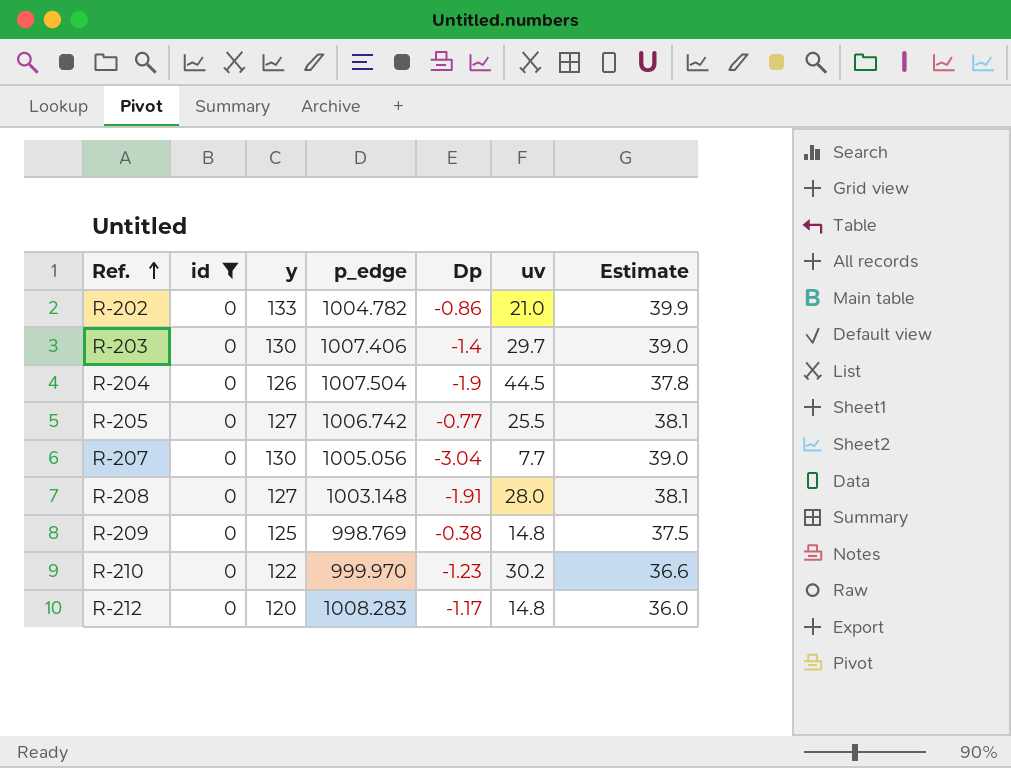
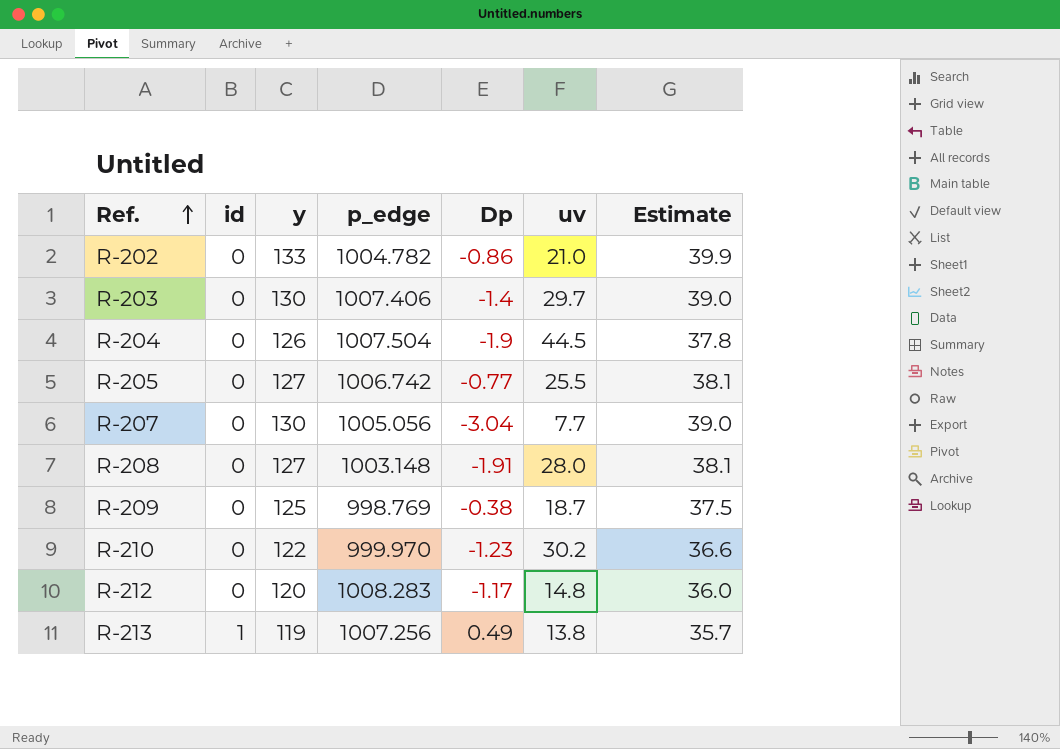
filter: id = 0 -> none
R-209 | uv: 14.8 -> 18.7

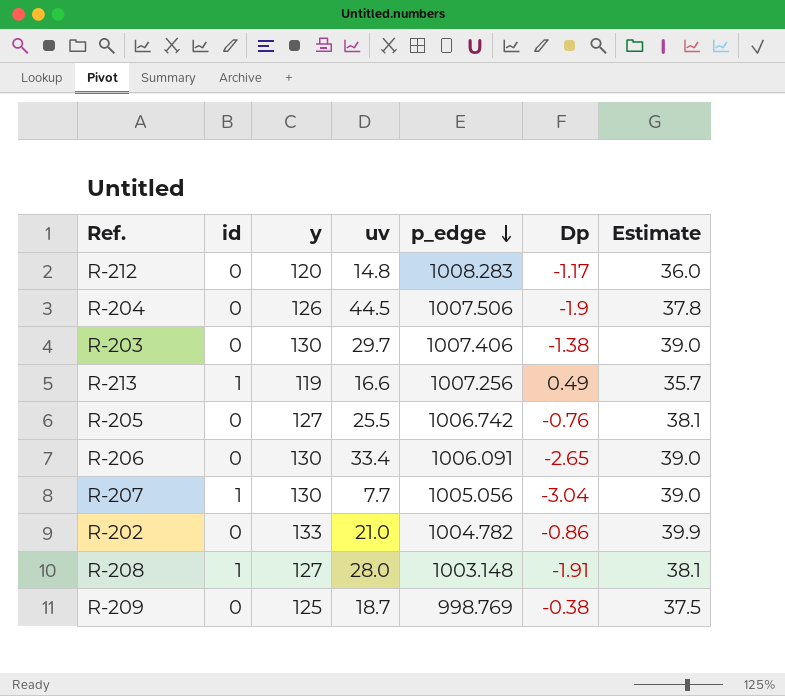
row order: Ref. ascending -> p_edge descending
column uv | position: 6 -> 4
row R-210: 0 | 122 | 999.970 | -1.23 | 30.2 | 36.6 -> none
R-204 | p_edge: 1007.504 -> 1007.506
R-203 | Dp: -1.4 -> -1.38
R-213 | uv: 13.8 -> 16.6
R-205 | Dp: -0.77 -> -0.76
row R-206: none -> 0 | 130 | 33.4 | 1006.091 | -2.65 | 39.0
R-207 | id: 0 -> 1
R-208 | id: 0 -> 1

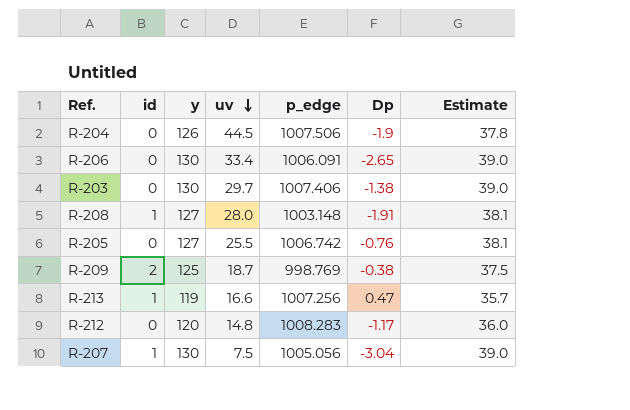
row order: p_edge descending -> uv descending
row R-202: 0 | 133 | 21.0 | 1004.782 | -0.86 | 39.9 -> none
R-209 | id: 0 -> 2
R-213 | Dp: 0.49 -> 0.47
R-207 | uv: 7.7 -> 7.5

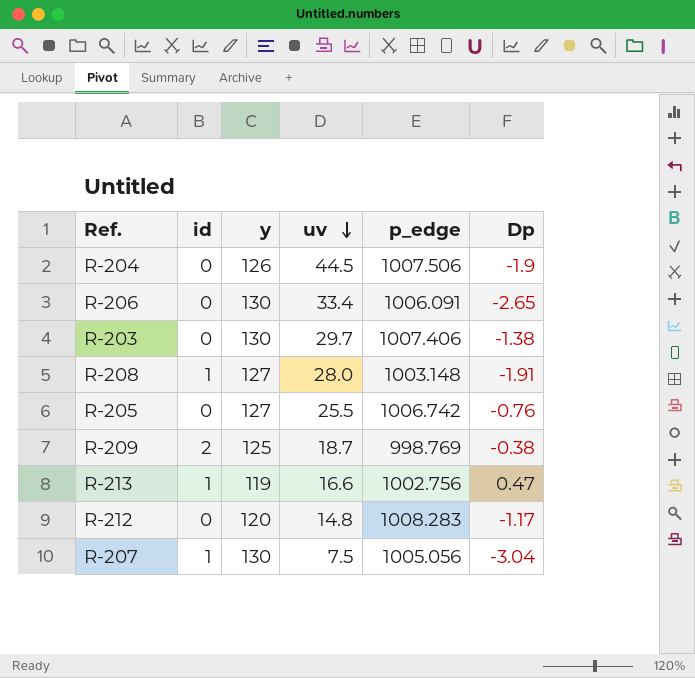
column Estimate | formula: [y] * 0.3 -> none
R-213 | p_edge: 1007.256 -> 1002.756

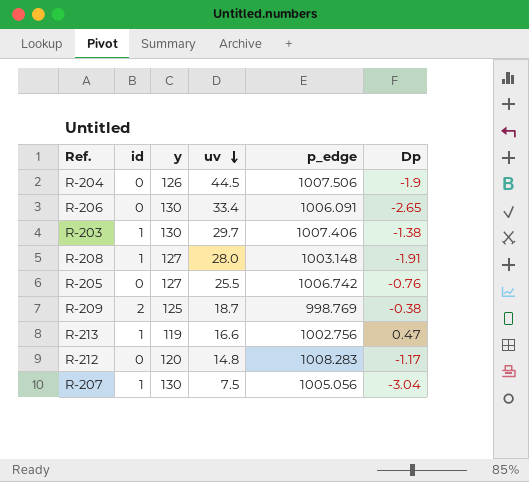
R-203 | id: 0 -> 1

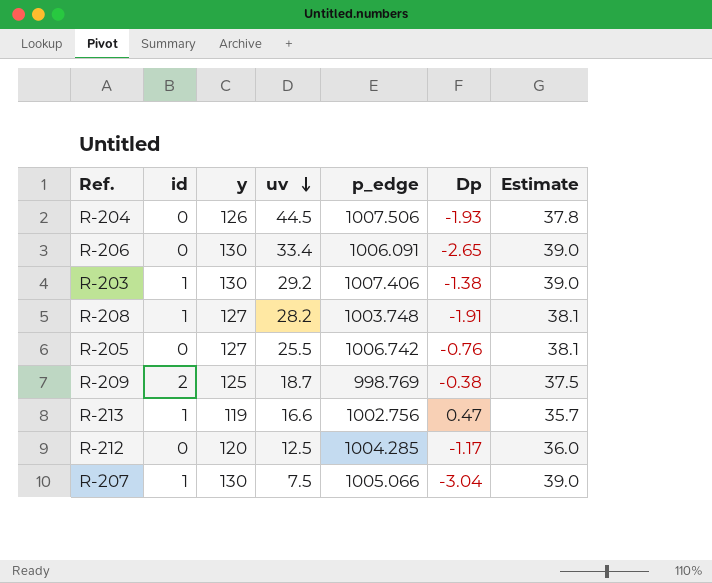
column Estimate | formula: none -> [y] * 0.3
R-204 | Dp: -1.9 -> -1.93
R-203 | uv: 29.7 -> 29.2
R-208 | uv: 28.0 -> 28.2
R-208 | p_edge: 1003.148 -> 1003.748
R-212 | uv: 14.8 -> 12.5
R-212 | p_edge: 1008.283 -> 1004.285
R-207 | p_edge: 1005.056 -> 1005.066

